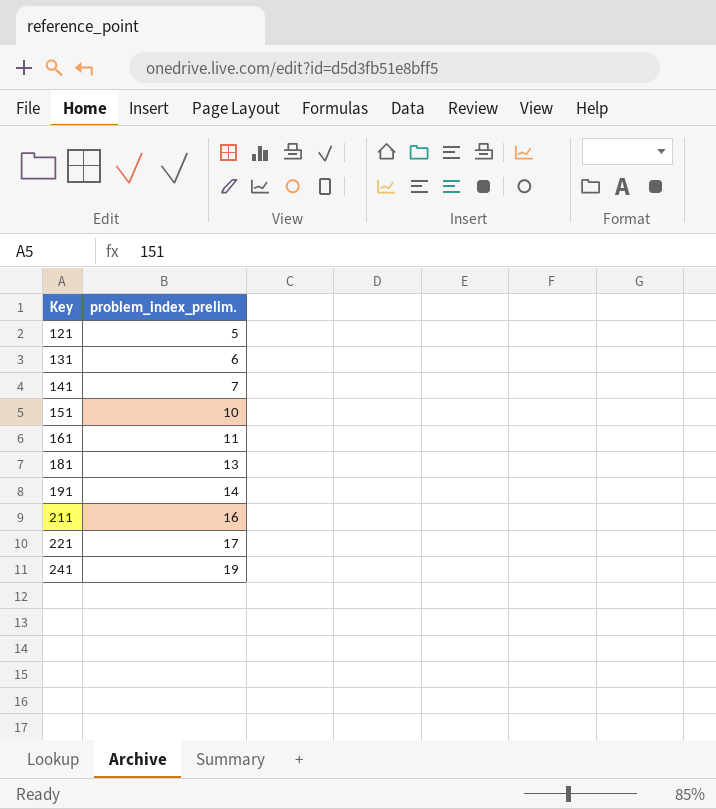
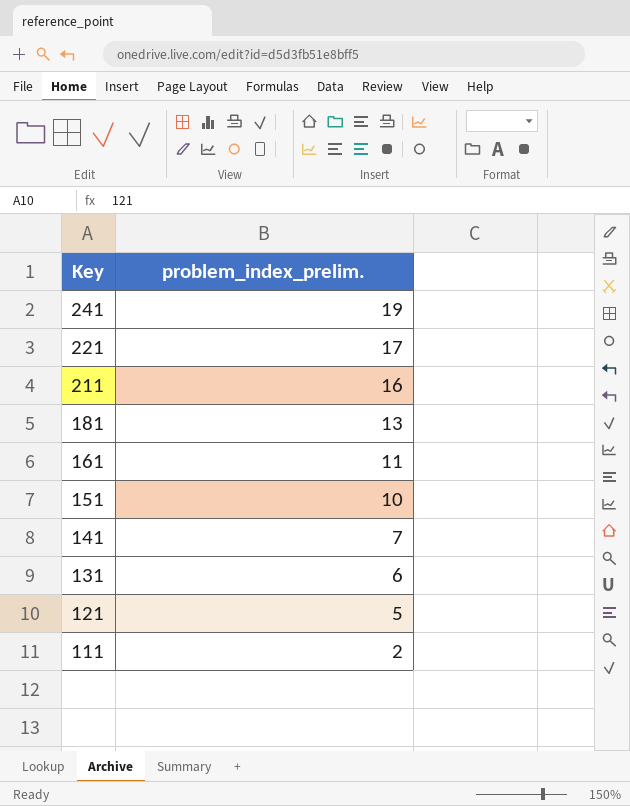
row order: Key ascending -> Key descending
row 191: 14 -> none
row 111: none -> 2

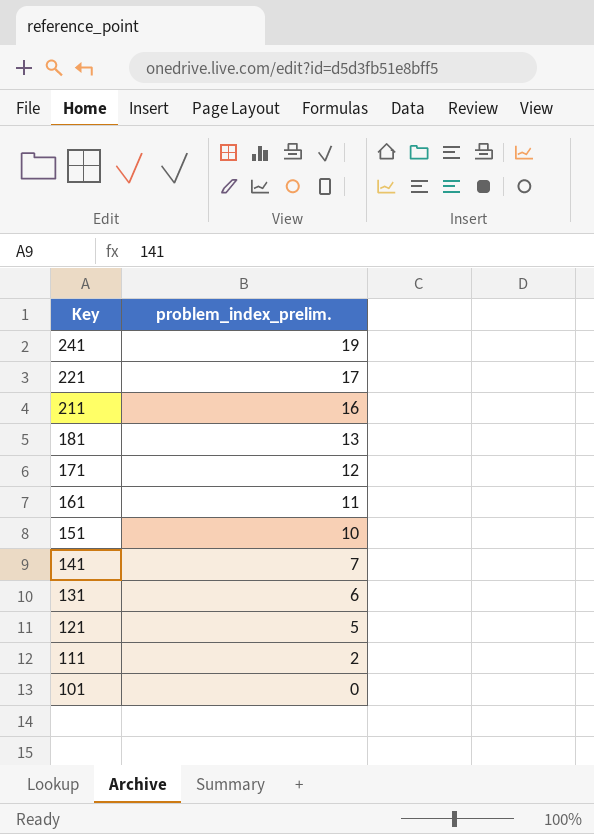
row 171: none -> 12
row 101: none -> 0

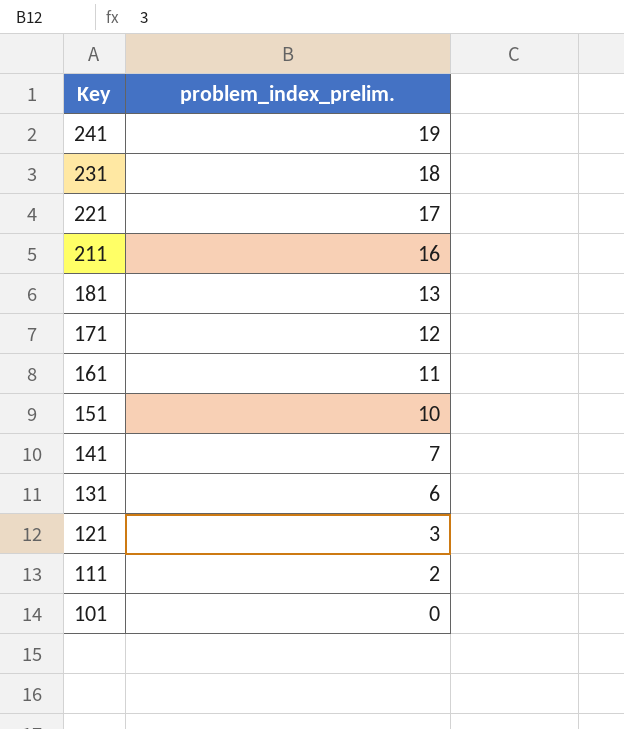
row 231: none -> 18
121 | problem_index_prelim.: 5 -> 3

